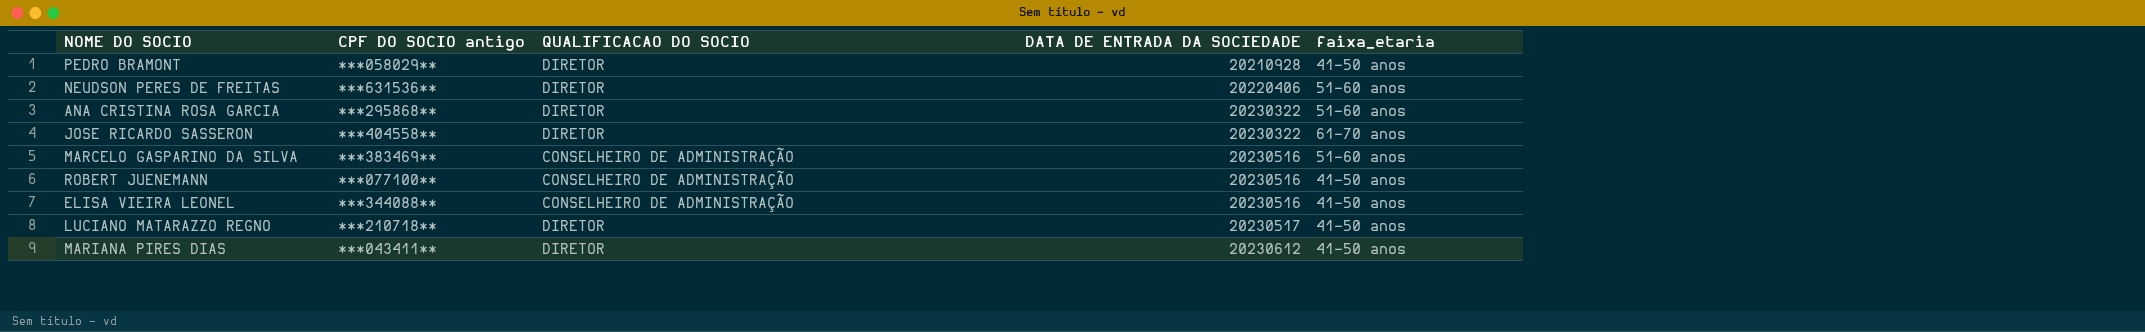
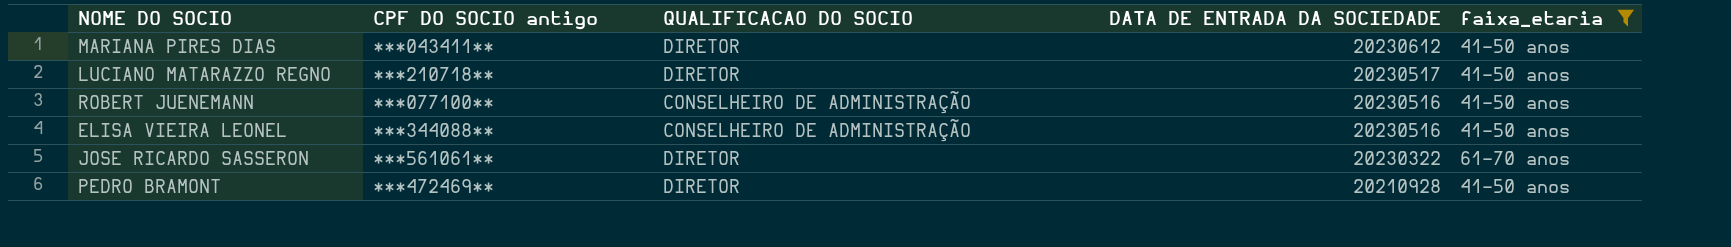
filter: none -> faixa_etaria != 51-60 anos
row order: DATA DE ENTRADA DA SOCIEDADE ascending -> DATA DE ENTRADA DA SOCIEDADE descending
JOSE RICARDO SASSERON | CPF DO SOCIO antigo: ***404558** -> ***561061**
PEDRO BRAMONT | CPF DO SOCIO antigo: ***058029** -> ***472469**

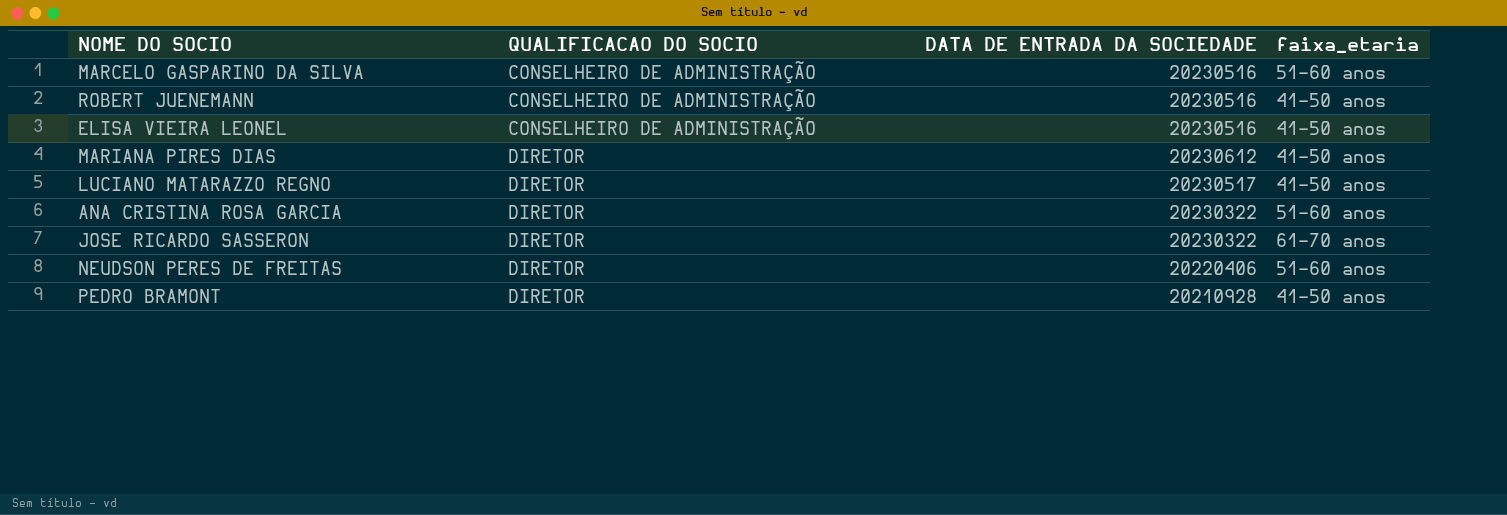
filter: faixa_etaria != 51-60 anos -> none
row order: DATA DE ENTRADA DA SOCIEDADE descending -> QUALIFICACAO DO SOCIO ascending
column CPF DO SOCIO antigo | position: 2 -> none

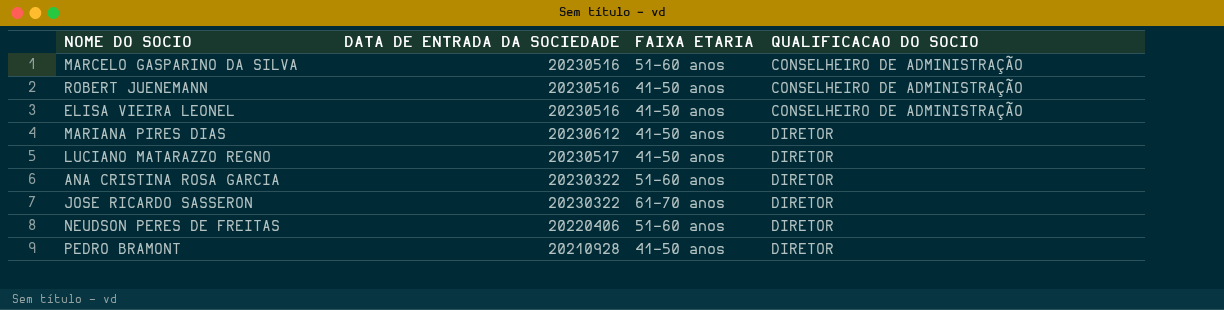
column name: faixa_etaria -> FAIXA ETARIA
column QUALIFICACAO DO SOCIO | position: 2 -> 4

